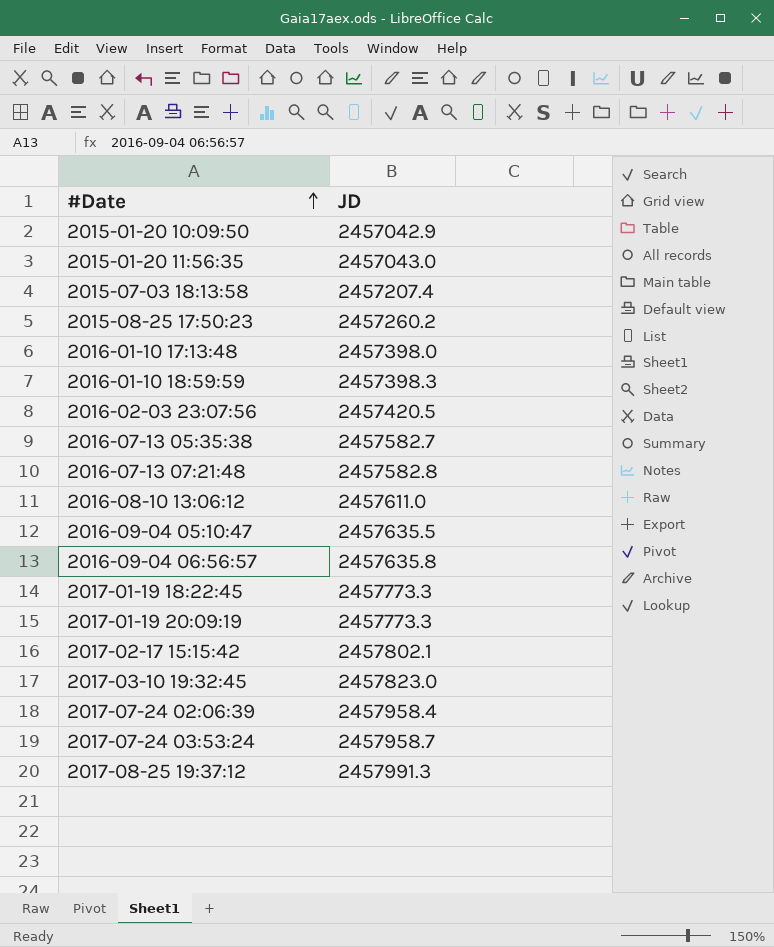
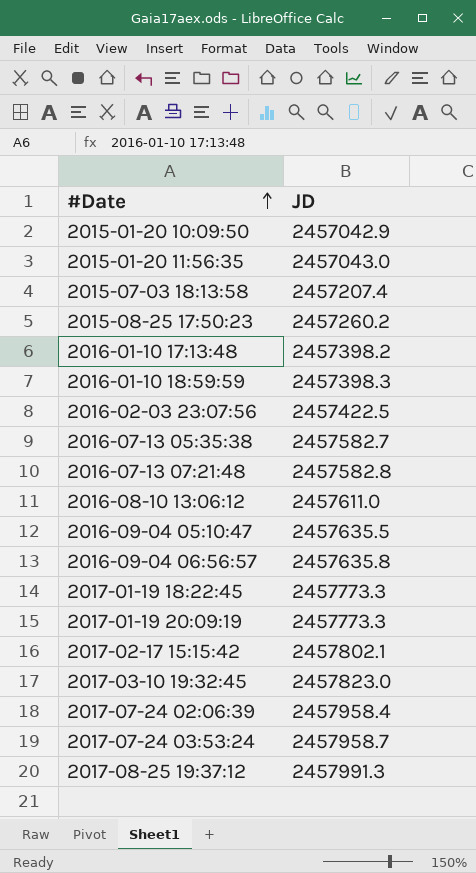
2016-01-10 17:13:48 | JD: 2457398.0 -> 2457398.2
2016-02-03 23:07:56 | JD: 2457420.5 -> 2457422.5

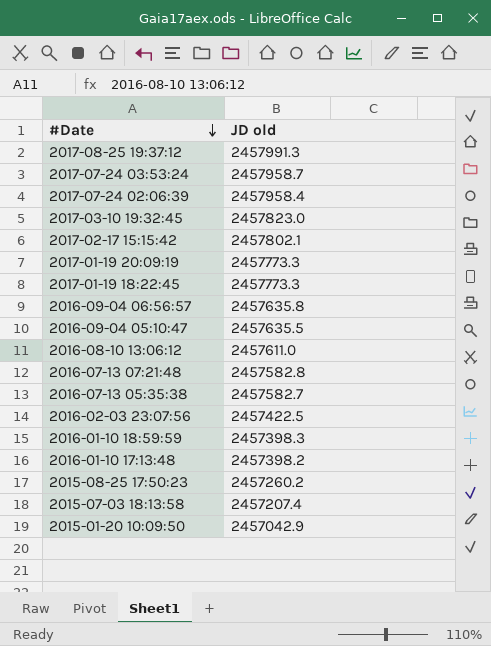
row order: #Date ascending -> #Date descending
column name: JD -> JD old
row 2015-01-20 11:56:35: 2457043.0 -> none

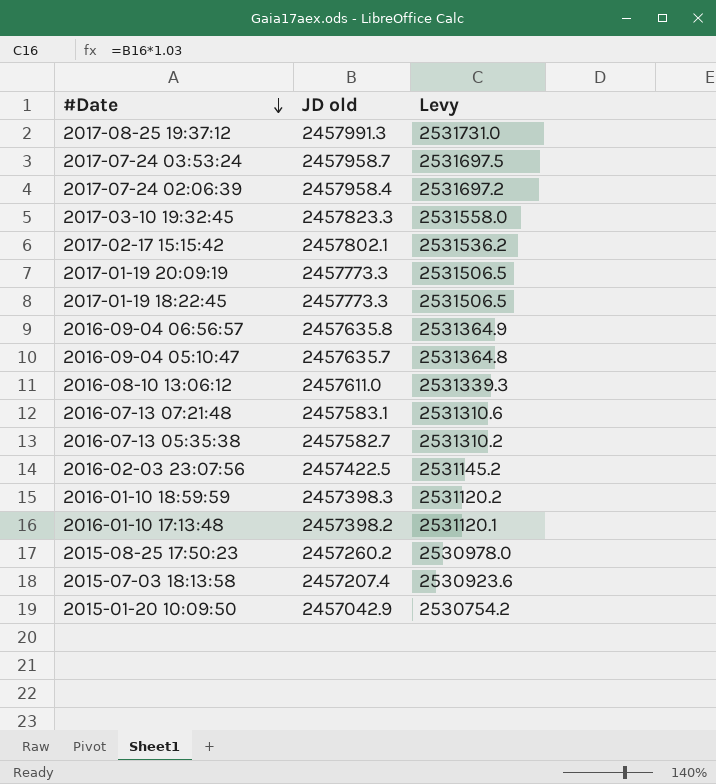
column Levy | formula: none -> [JD old] * 1.03
2017-03-10 19:32:45 | JD old: 2457823.0 -> 2457823.3
2016-09-04 05:10:47 | JD old: 2457635.5 -> 2457635.7
2016-07-13 07:21:48 | JD old: 2457582.8 -> 2457583.1

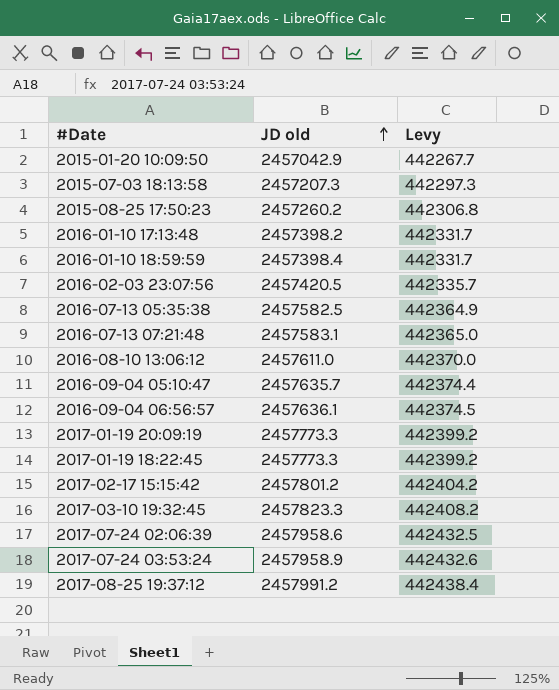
row order: #Date descending -> JD old ascending
column Levy | formula: [JD old] * 1.03 -> [JD old] * 0.18
2015-07-03 18:13:58 | JD old: 2457207.4 -> 2457207.3
2016-01-10 18:59:59 | JD old: 2457398.3 -> 2457398.4
2016-02-03 23:07:56 | JD old: 2457422.5 -> 2457420.5
2016-07-13 05:35:38 | JD old: 2457582.7 -> 2457582.5
2016-09-04 06:56:57 | JD old: 2457635.8 -> 2457636.1
2017-02-17 15:15:42 | JD old: 2457802.1 -> 2457801.2
2017-07-24 02:06:39 | JD old: 2457958.4 -> 2457958.6
2017-07-24 03:53:24 | JD old: 2457958.7 -> 2457958.9
2017-08-25 19:37:12 | JD old: 2457991.3 -> 2457991.2

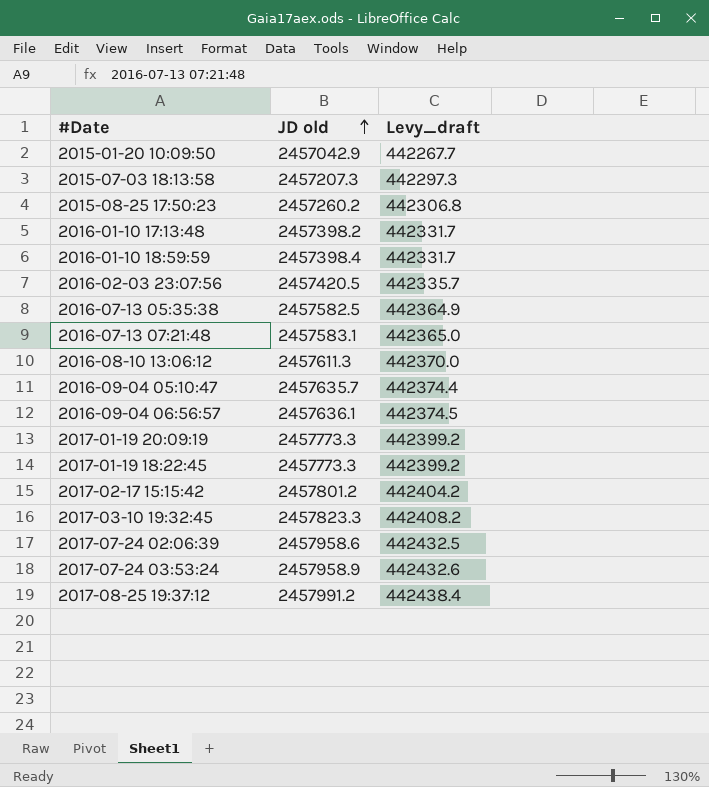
column name: Levy -> Levy_draft
2016-08-10 13:06:12 | JD old: 2457611.0 -> 2457611.3

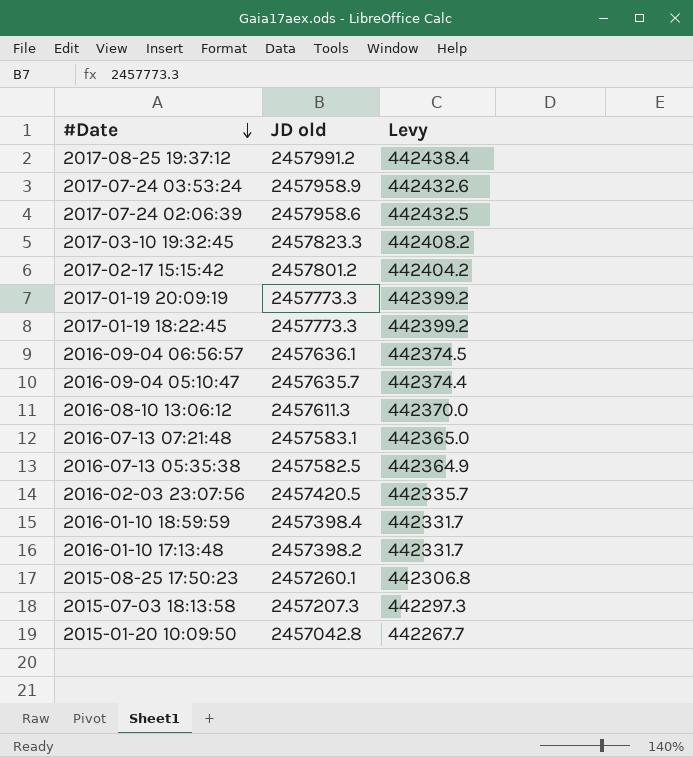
row order: JD old ascending -> #Date descending
column name: Levy_draft -> Levy
2015-08-25 17:50:23 | JD old: 2457260.2 -> 2457260.1
2015-01-20 10:09:50 | JD old: 2457042.9 -> 2457042.8

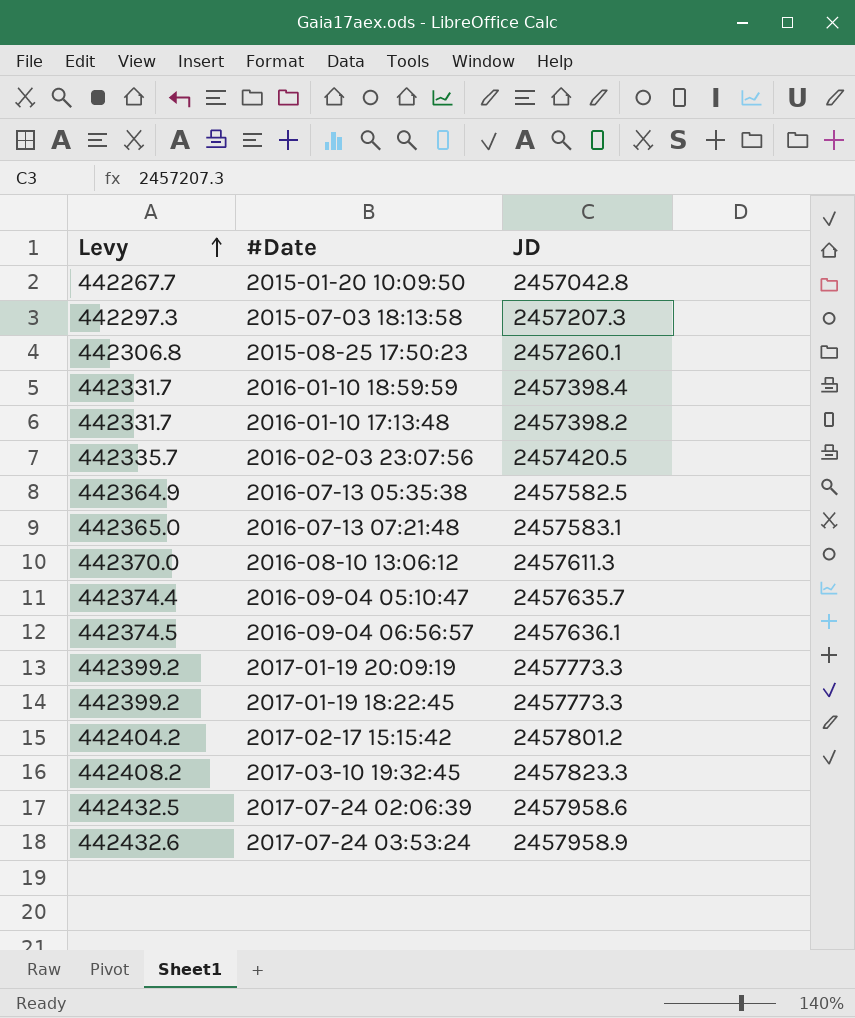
row order: #Date descending -> Levy ascending
column Levy | position: 3 -> 1
column name: JD old -> JD
row 2017-08-25 19:37:12: 2457991.2 | 442438.4 -> none

